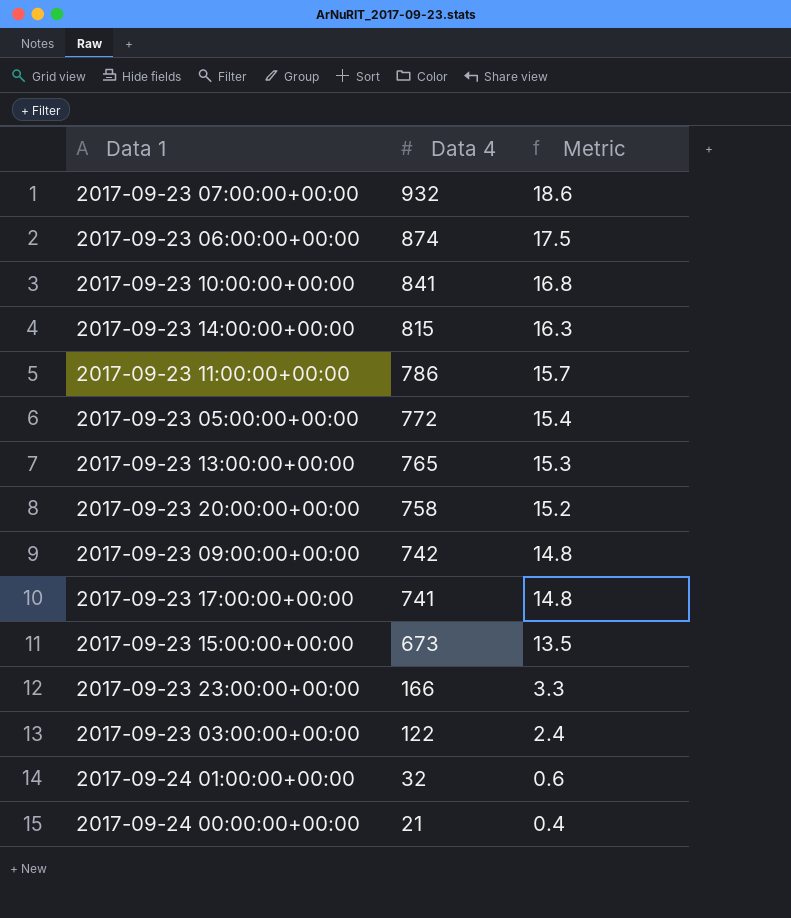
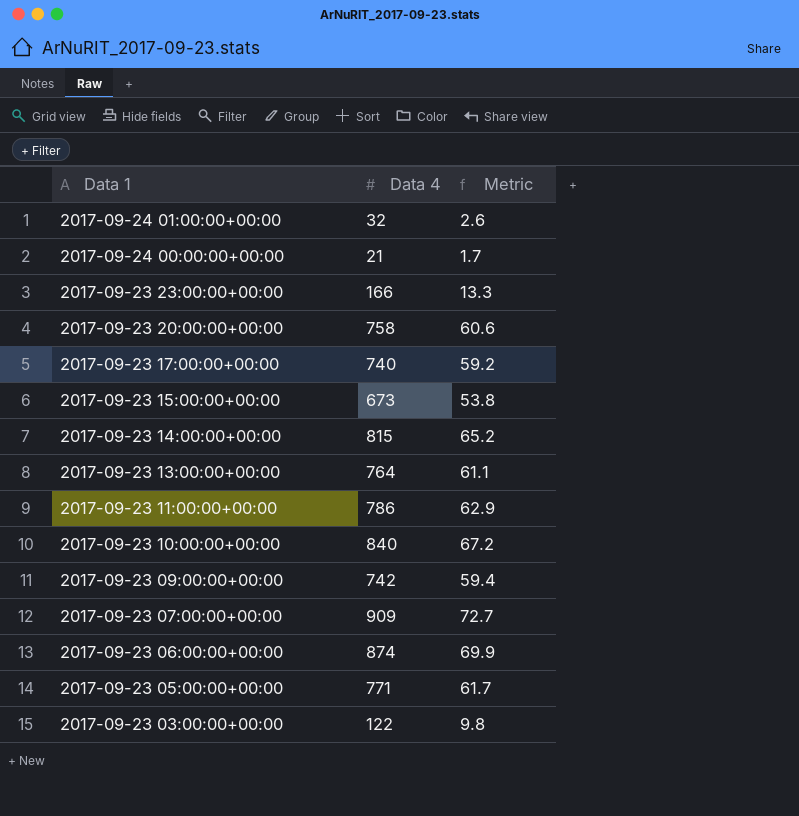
row order: Data 4 descending -> Data 1 descending
column Metric | formula: [Data 4] * 0.02 -> [Data 4] * 0.08
2017-09-23 17:00:00+00:00 | Data 4: 741 -> 740
2017-09-23 13:00:00+00:00 | Data 4: 765 -> 764
2017-09-23 10:00:00+00:00 | Data 4: 841 -> 840
2017-09-23 07:00:00+00:00 | Data 4: 932 -> 909
2017-09-23 05:00:00+00:00 | Data 4: 772 -> 771

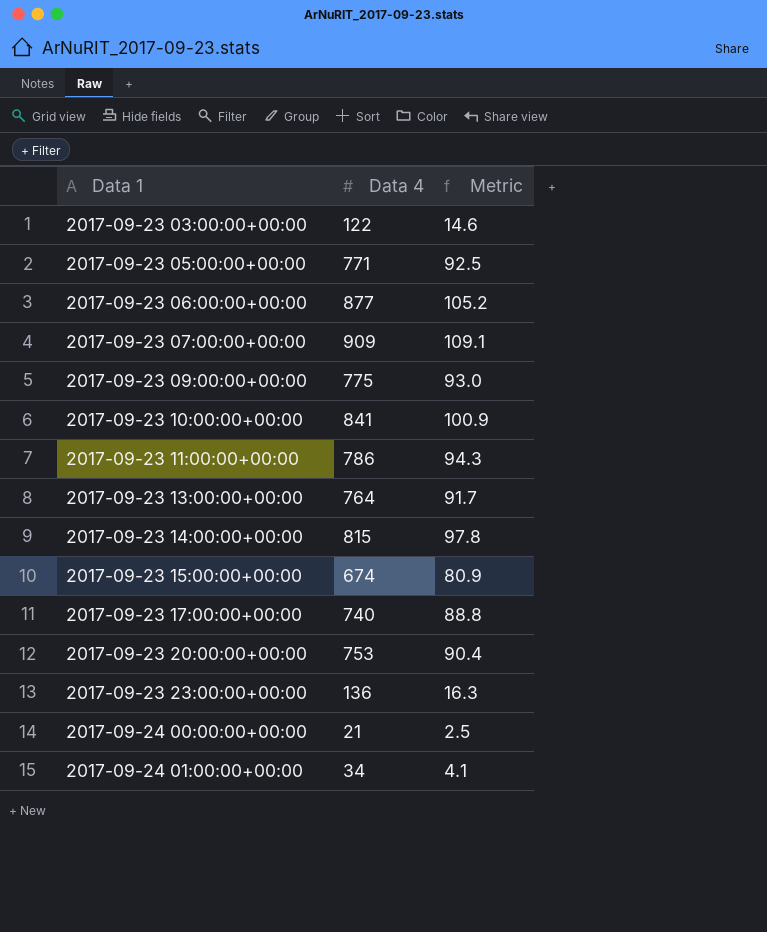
row order: Data 1 descending -> Data 1 ascending
column Metric | formula: [Data 4] * 0.08 -> [Data 4] * 0.12
2017-09-23 06:00:00+00:00 | Data 4: 874 -> 877
2017-09-23 09:00:00+00:00 | Data 4: 742 -> 775
2017-09-23 10:00:00+00:00 | Data 4: 840 -> 841
2017-09-23 15:00:00+00:00 | Data 4: 673 -> 674
2017-09-23 20:00:00+00:00 | Data 4: 758 -> 753
2017-09-23 23:00:00+00:00 | Data 4: 166 -> 136
2017-09-24 01:00:00+00:00 | Data 4: 32 -> 34

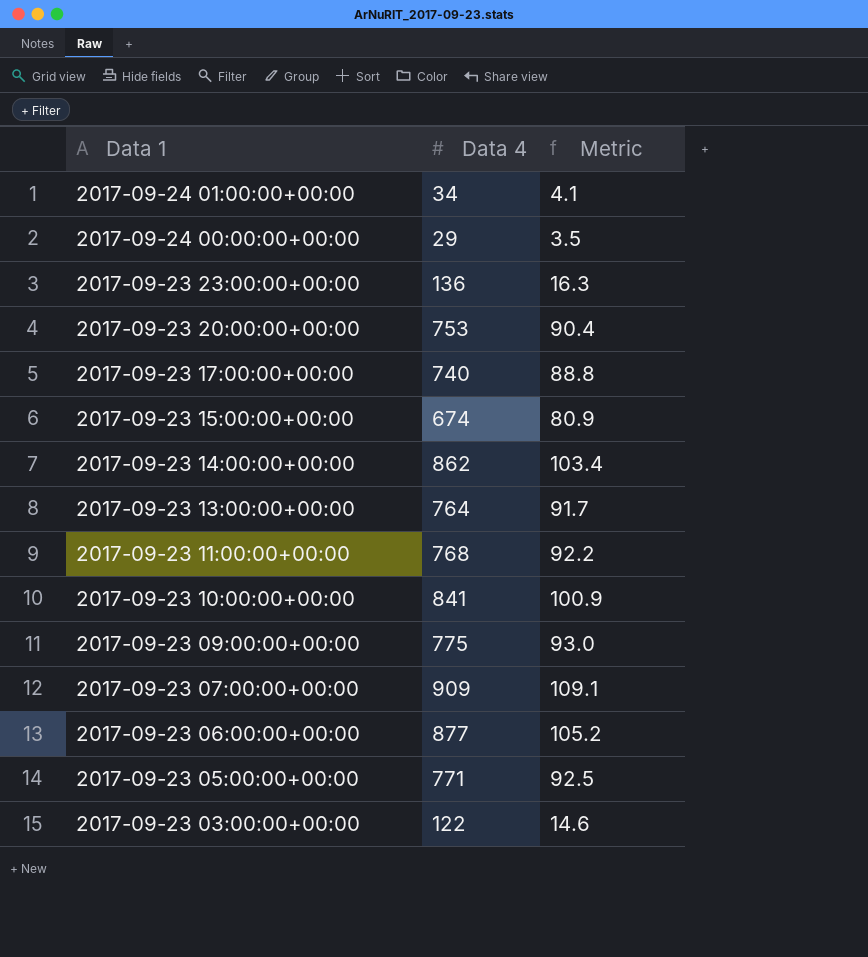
row order: Data 1 ascending -> Data 1 descending
2017-09-24 00:00:00+00:00 | Data 4: 21 -> 29
2017-09-24 00:00:00+00:00 | Metric: 2.5 -> 3.5
2017-09-23 14:00:00+00:00 | Data 4: 815 -> 862
2017-09-23 14:00:00+00:00 | Metric: 97.8 -> 103.4
2017-09-23 11:00:00+00:00 | Data 4: 786 -> 768
2017-09-23 11:00:00+00:00 | Metric: 94.3 -> 92.2

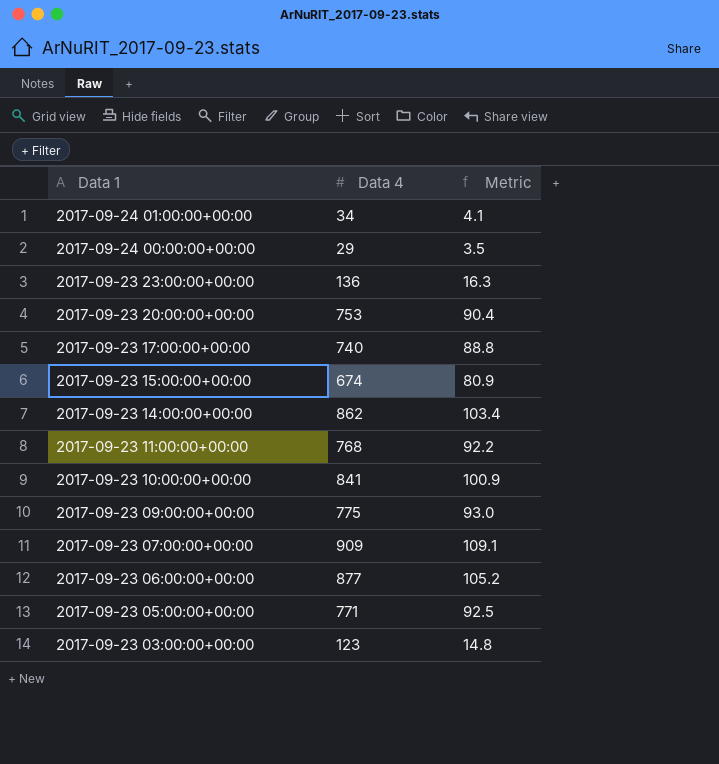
row 2017-09-23 13:00:00+00:00: 764 | 91.7 -> none
2017-09-23 03:00:00+00:00 | Data 4: 122 -> 123
2017-09-23 03:00:00+00:00 | Metric: 14.6 -> 14.8

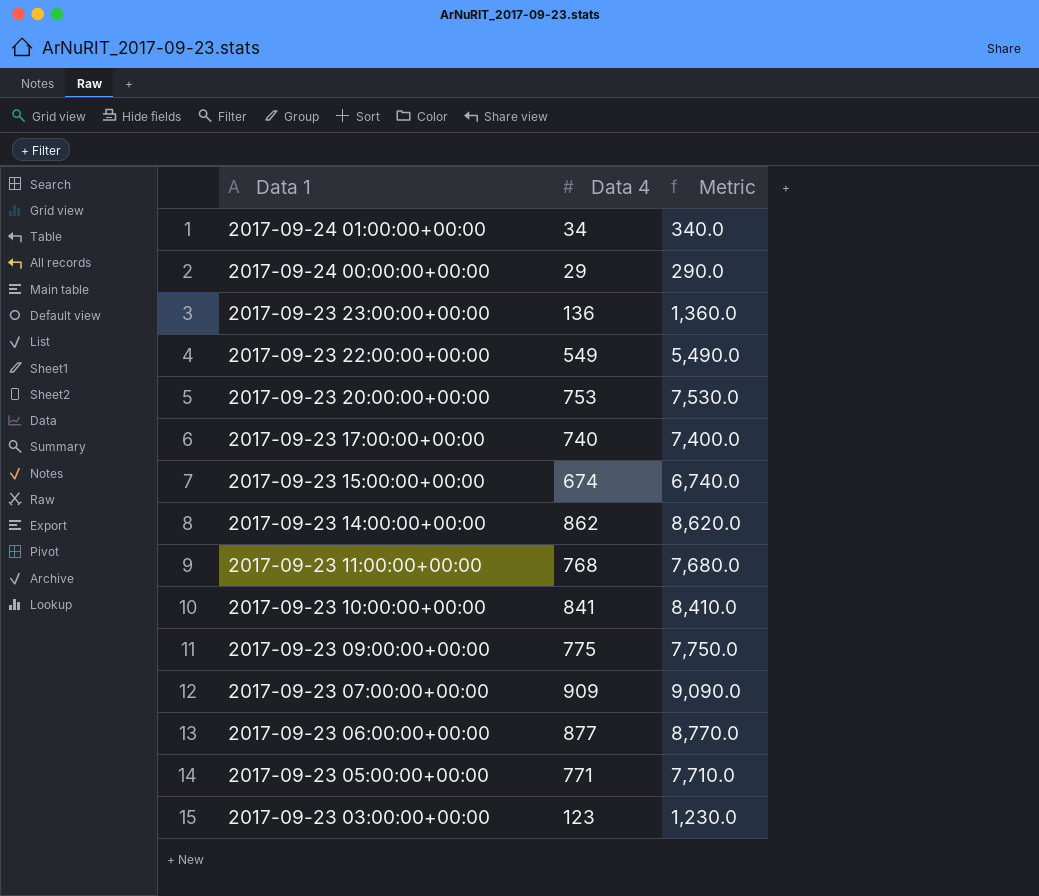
column Metric | formula: [Data 4] * 0.12 -> [Data 4] * 10
row 2017-09-23 22:00:00+00:00: none -> 549 | 5,490.0

